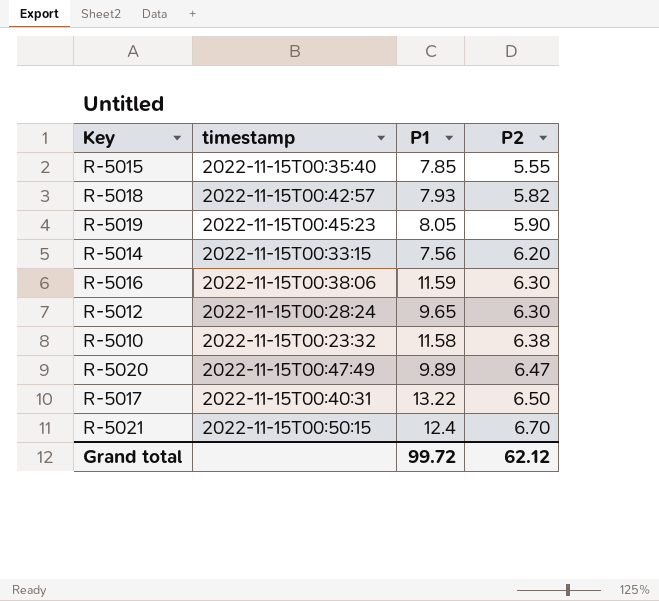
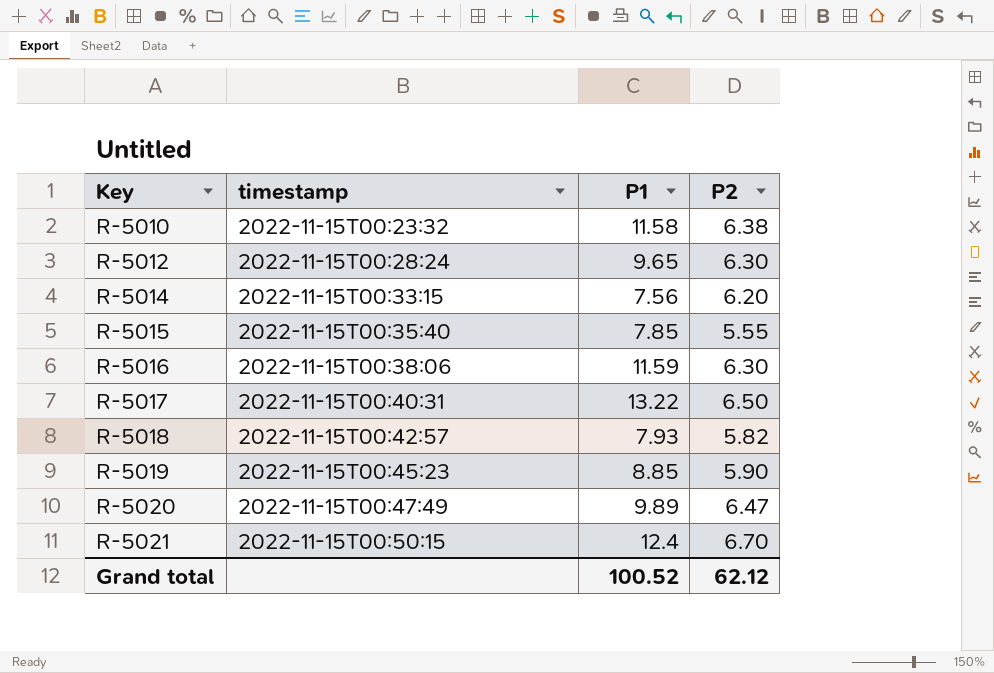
row order: P2 ascending -> Key ascending
R-5019 | P1: 8.05 -> 8.85
Grand total | P1: 99.72 -> 100.52

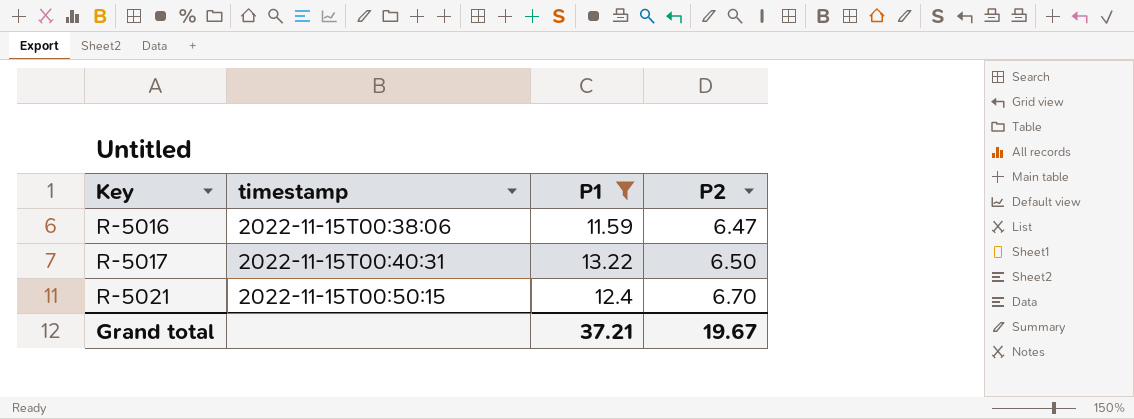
filter: none -> P1 >= 11.59
R-5016 | P2: 6.30 -> 6.47
Grand total | P1: 100.52 -> 37.21
Grand total | P2: 62.12 -> 19.67

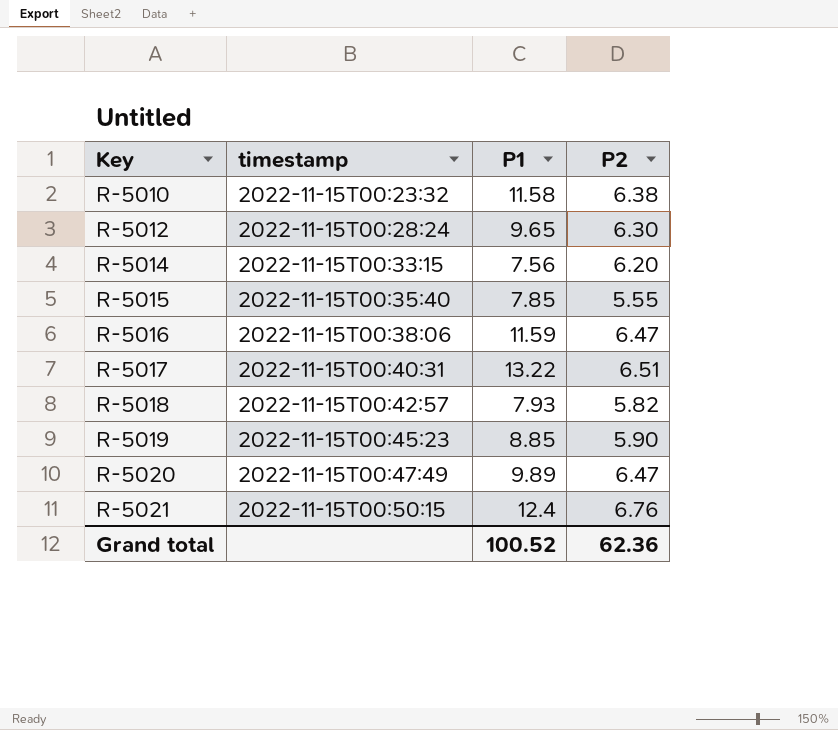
filter: P1 >= 11.59 -> none
R-5017 | P2: 6.50 -> 6.51
R-5021 | P2: 6.70 -> 6.76
Grand total | P1: 37.21 -> 100.52
Grand total | P2: 19.67 -> 62.36

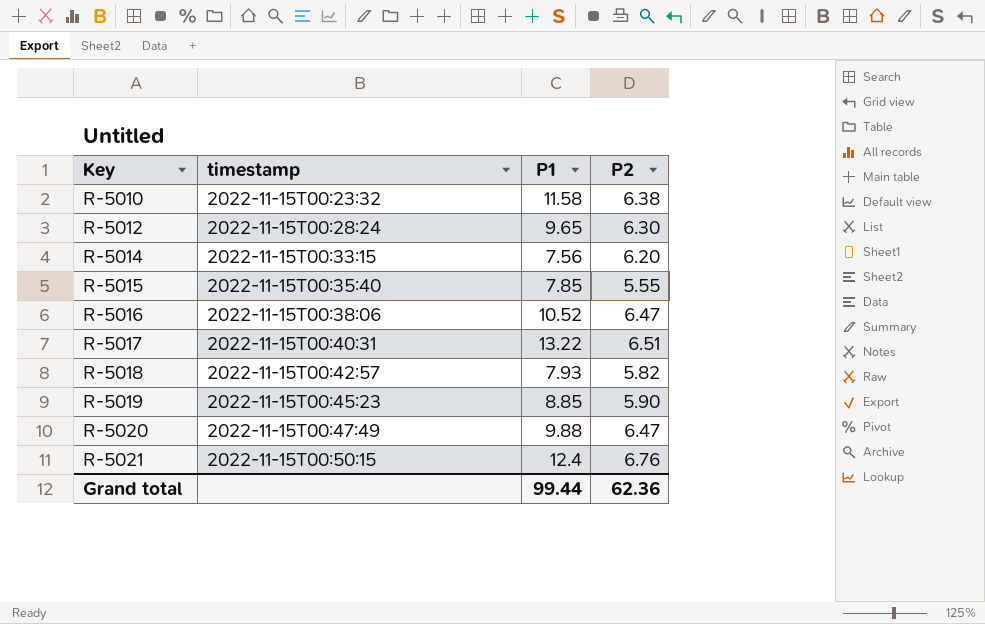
R-5016 | P1: 11.59 -> 10.52
R-5020 | P1: 9.89 -> 9.88
Grand total | P1: 100.52 -> 99.44

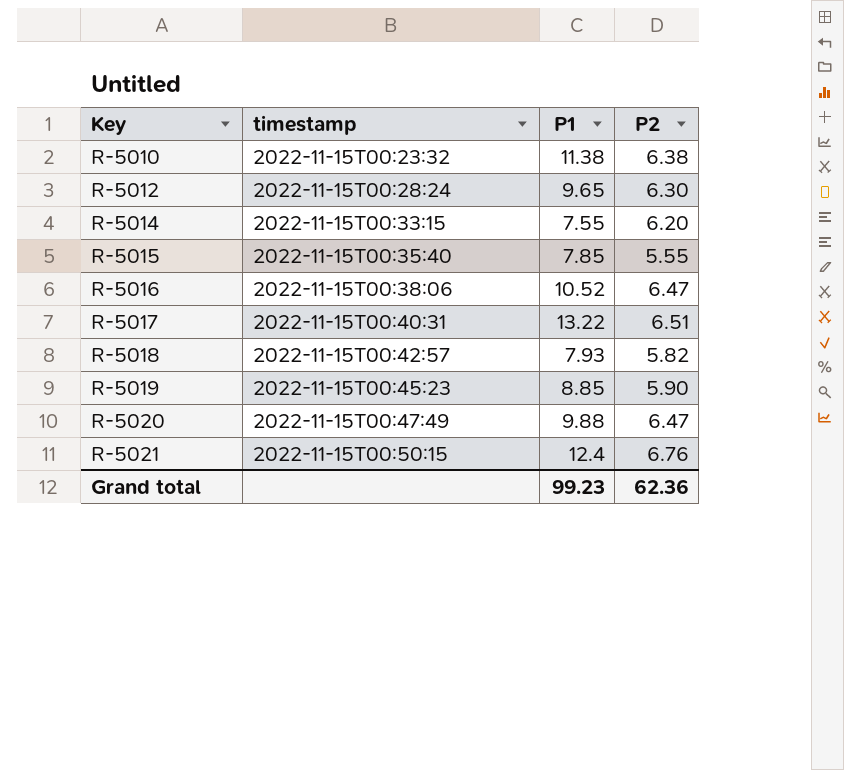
R-5010 | P1: 11.58 -> 11.38
R-5014 | P1: 7.56 -> 7.55
Grand total | P1: 99.44 -> 99.23

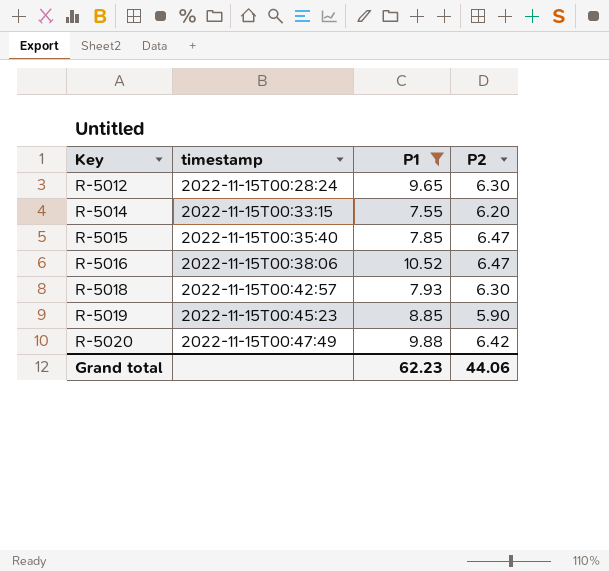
filter: none -> P1 <= 10.52
R-5015 | P2: 5.55 -> 6.47
R-5018 | P2: 5.82 -> 6.30
R-5020 | P2: 6.47 -> 6.42
Grand total | P1: 99.23 -> 62.23
Grand total | P2: 62.36 -> 44.06

